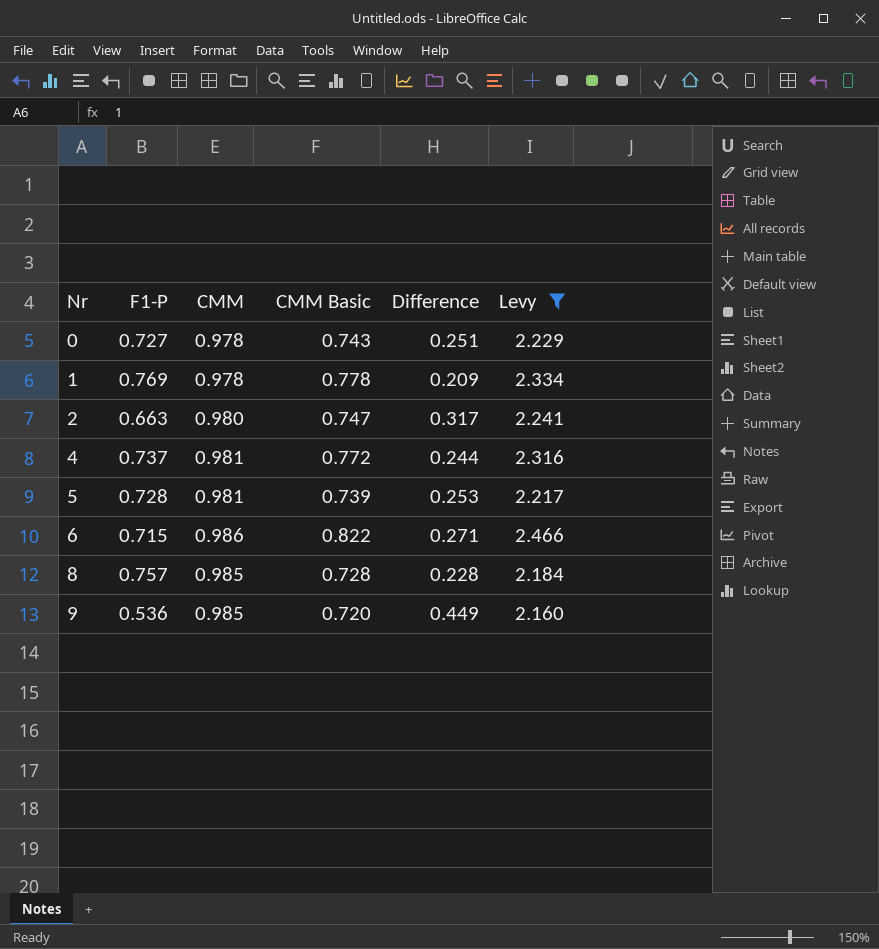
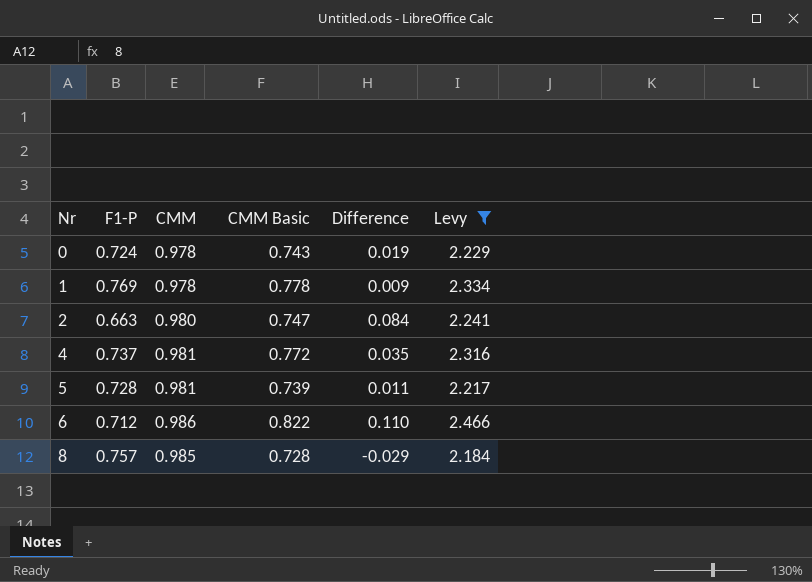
column Difference | formula: [CMM] - [F1-P] -> [CMM Basic] - [F1-P]
row 9: 0.536 | 0.985 | 0.720 | 0.449 | 2.160 -> none
0 | F1-P: 0.727 -> 0.724
6 | F1-P: 0.715 -> 0.712

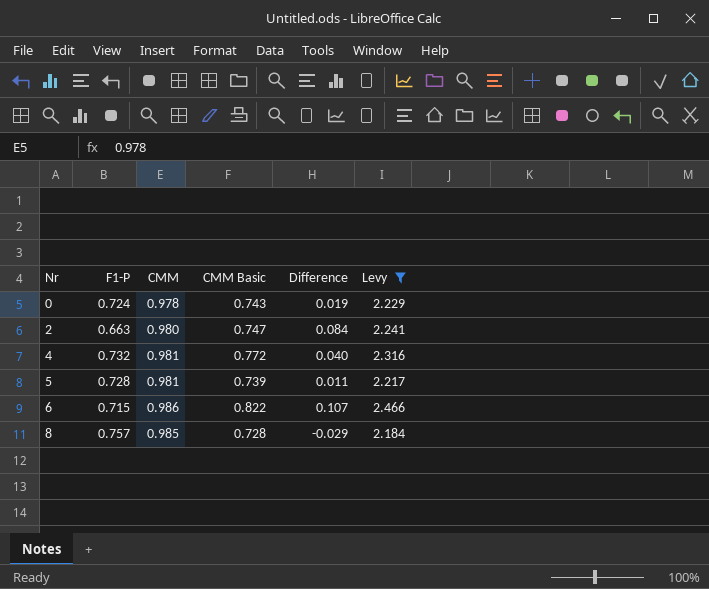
row 1: 0.769 | 0.978 | 0.778 | 0.009 | 2.334 -> none
4 | F1-P: 0.737 -> 0.732
4 | Difference: 0.035 -> 0.040
6 | F1-P: 0.712 -> 0.715
6 | Difference: 0.110 -> 0.107

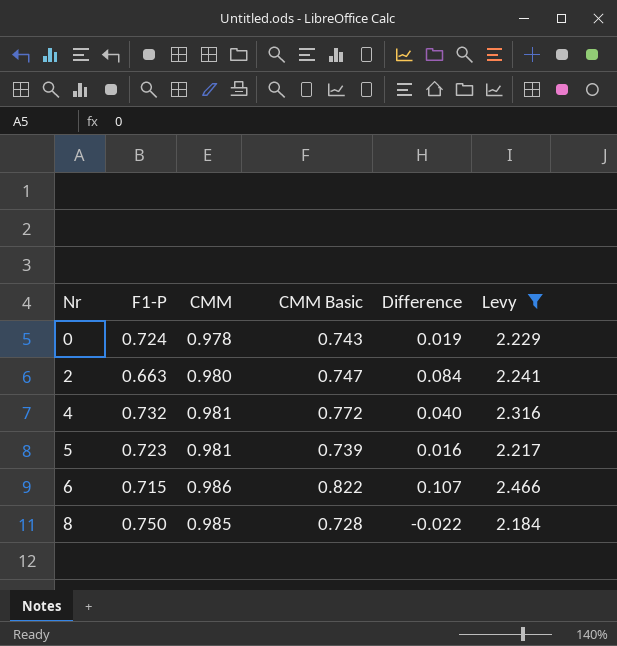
5 | F1-P: 0.728 -> 0.723
5 | Difference: 0.011 -> 0.016
8 | F1-P: 0.757 -> 0.750
8 | Difference: -0.029 -> -0.022

